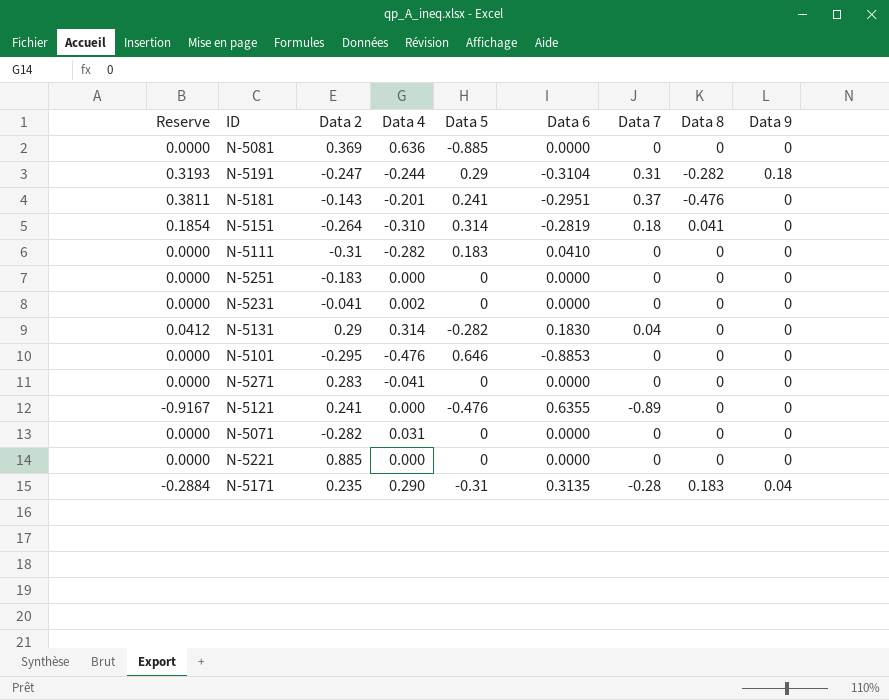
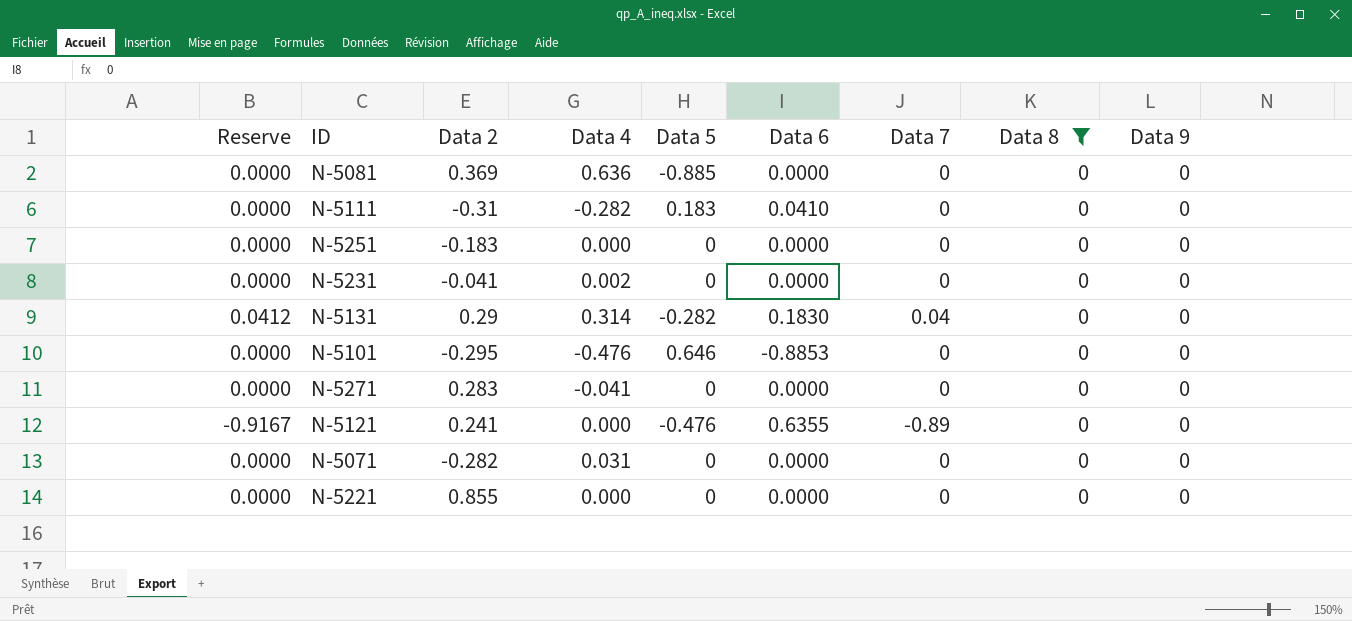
filter: none -> Data 8 = 0
N-5221 | Data 2: 0.885 -> 0.855

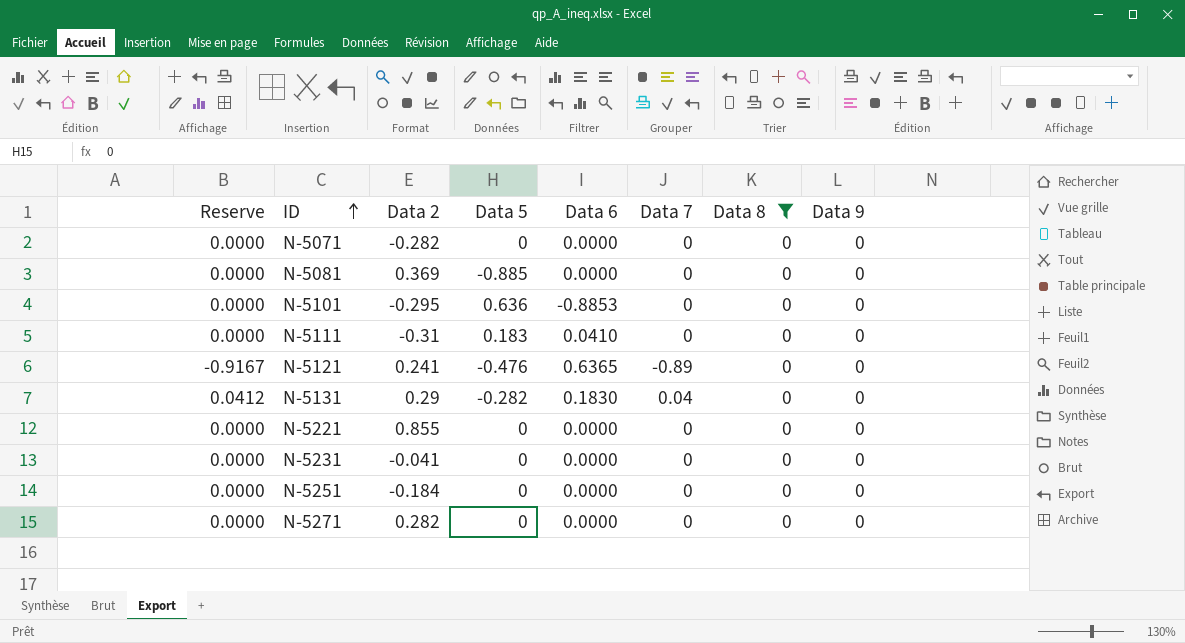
row order: none -> ID ascending
column Data 4 | position: 4 -> none
N-5101 | Data 5: 0.646 -> 0.636
N-5121 | Data 6: 0.6355 -> 0.6365
N-5251 | Data 2: -0.183 -> -0.184
N-5271 | Data 2: 0.283 -> 0.282

